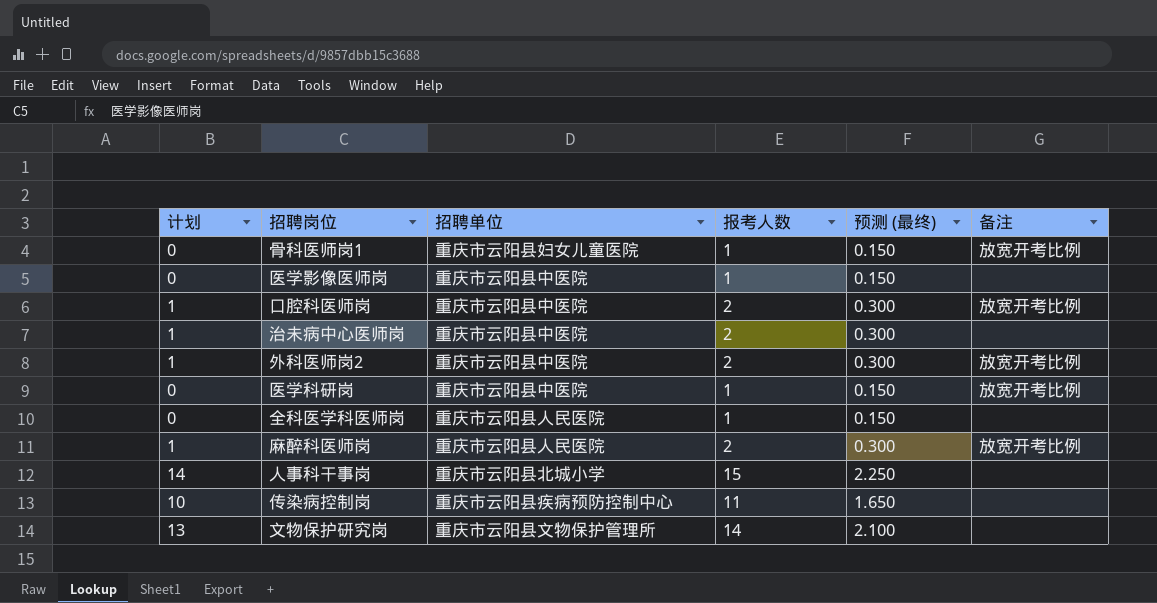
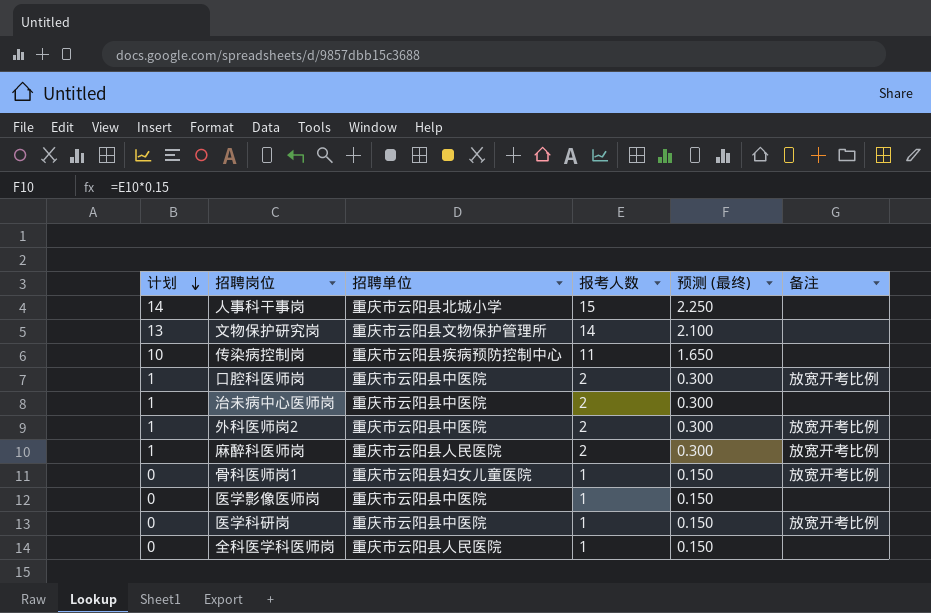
row order: none -> 计划 descending

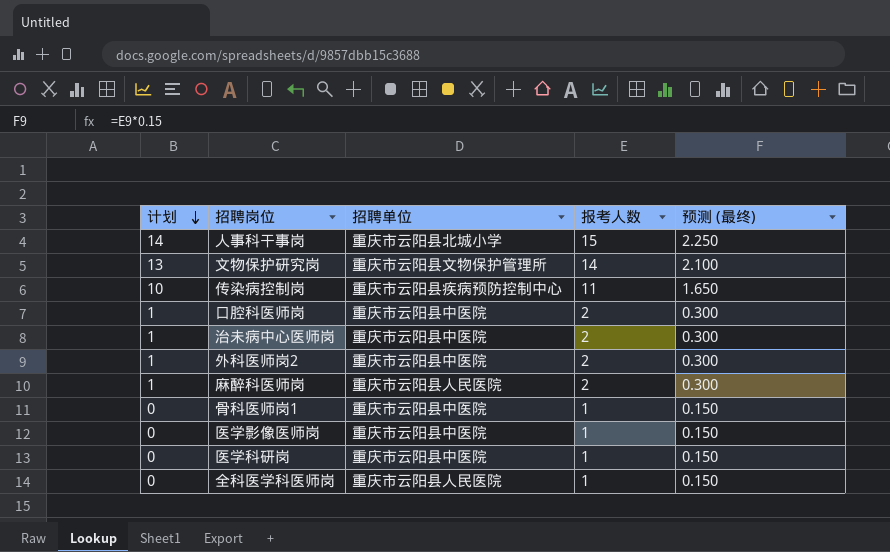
column 备注 | position: 6 -> none
骨科医师岗1 | 招聘单位: 重庆市云阳县妇女儿童医院 -> 重庆市云阳县中医院

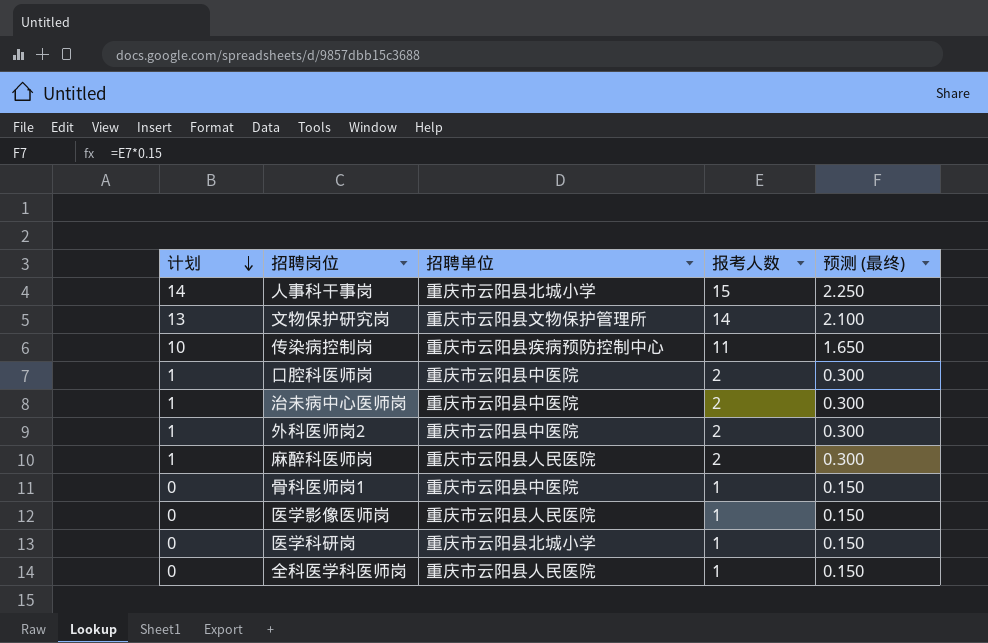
医学影像医师岗 | 招聘单位: 重庆市云阳县中医院 -> 重庆市云阳县人民医院
医学科研岗 | 招聘单位: 重庆市云阳县中医院 -> 重庆市云阳县北城小学

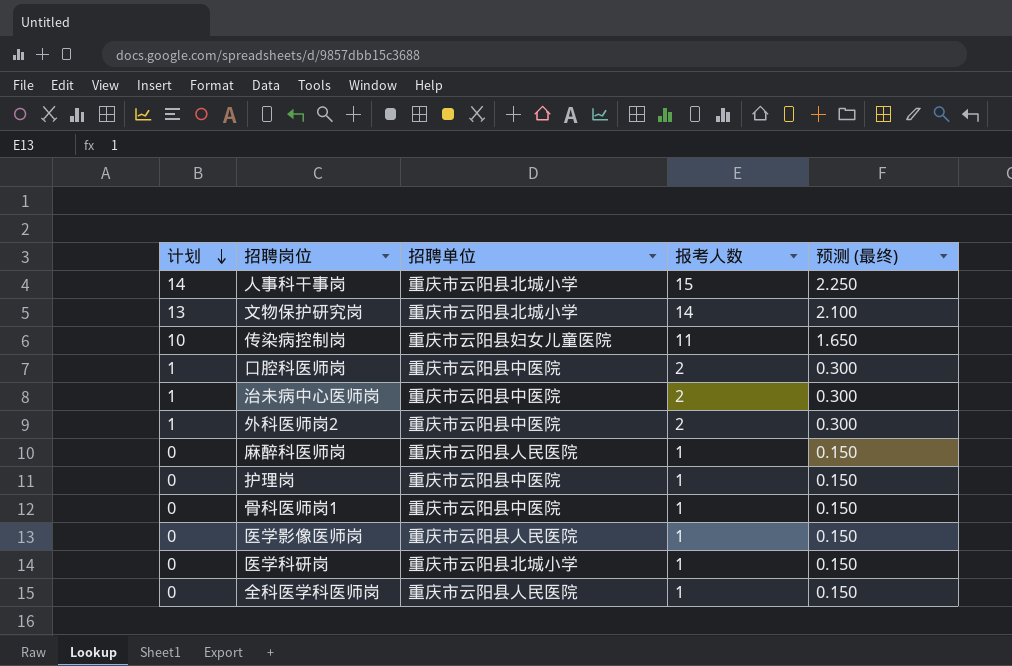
文物保护研究岗 | 招聘单位: 重庆市云阳县文物保护管理所 -> 重庆市云阳县北城小学
传染病控制岗 | 招聘单位: 重庆市云阳县疾病预防控制中心 -> 重庆市云阳县妇女儿童医院
麻醉科医师岗 | 计划: 1 -> 0
麻醉科医师岗 | 报考人数: 2 -> 1
麻醉科医师岗 | 预测 (最终): 0.300 -> 0.150
row 护理岗: none -> 0 | 重庆市云阳县中医院 | 1 | 0.150

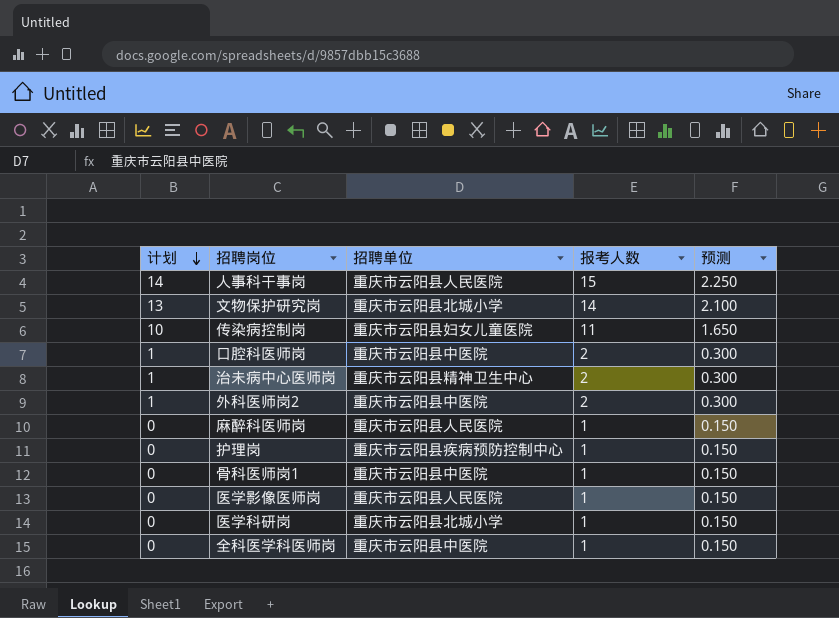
column name: 预测 (最终) -> 预测
人事科干事岗 | 招聘单位: 重庆市云阳县北城小学 -> 重庆市云阳县人民医院
治未病中心医师岗 | 招聘单位: 重庆市云阳县中医院 -> 重庆市云阳县精神卫生中心
护理岗 | 招聘单位: 重庆市云阳县中医院 -> 重庆市云阳县疾病预防控制中心
全科医学科医师岗 | 招聘单位: 重庆市云阳县人民医院 -> 重庆市云阳县中医院

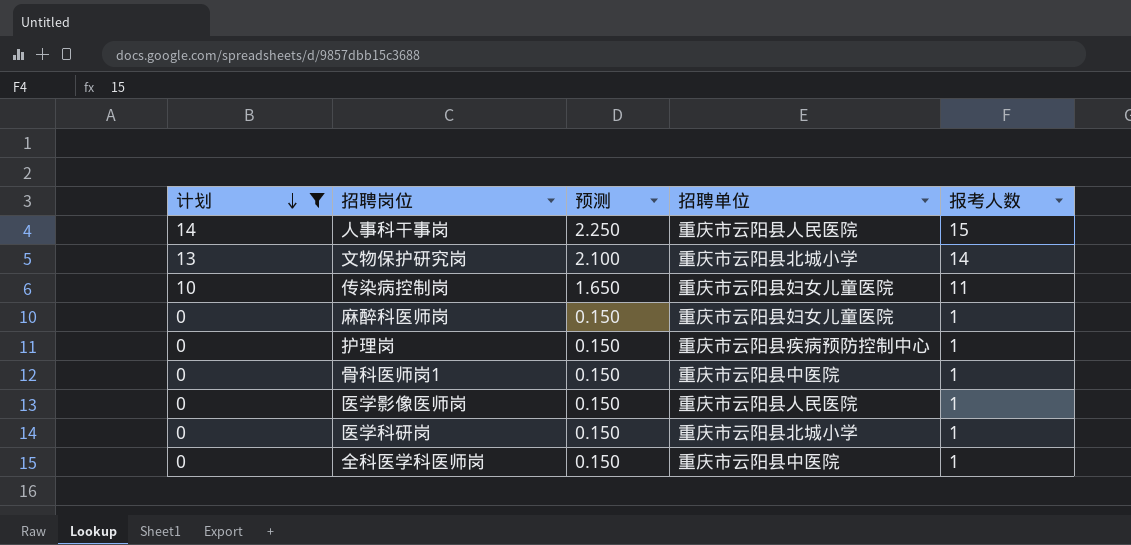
filter: none -> 计划 != 1
column 预测 | position: 5 -> 3
麻醉科医师岗 | 招聘单位: 重庆市云阳县人民医院 -> 重庆市云阳县妇女儿童医院

